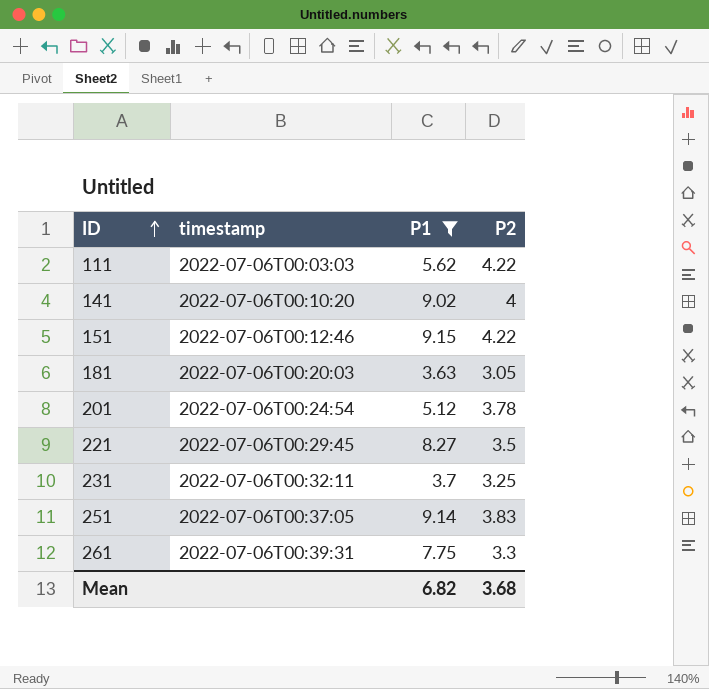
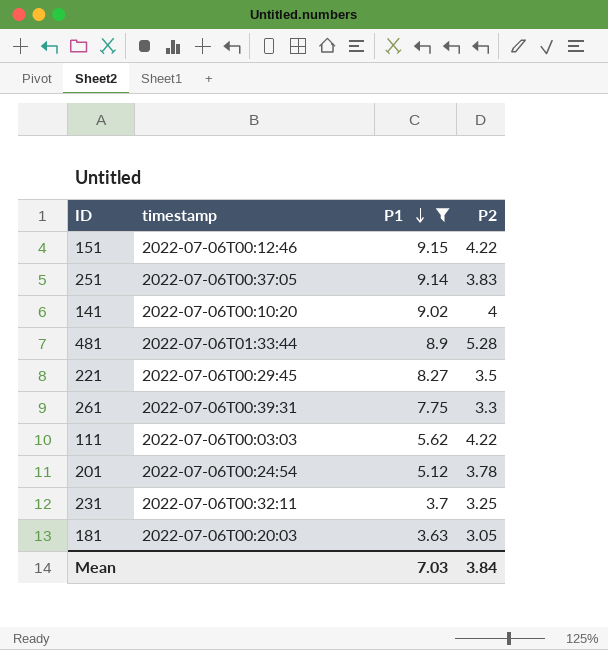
row order: ID ascending -> P1 descending
row 481: none -> 2022-07-06T01:33:44 | 8.9 | 5.28
Mean | P1: 6.82 -> 7.03
Mean | P2: 3.68 -> 3.84

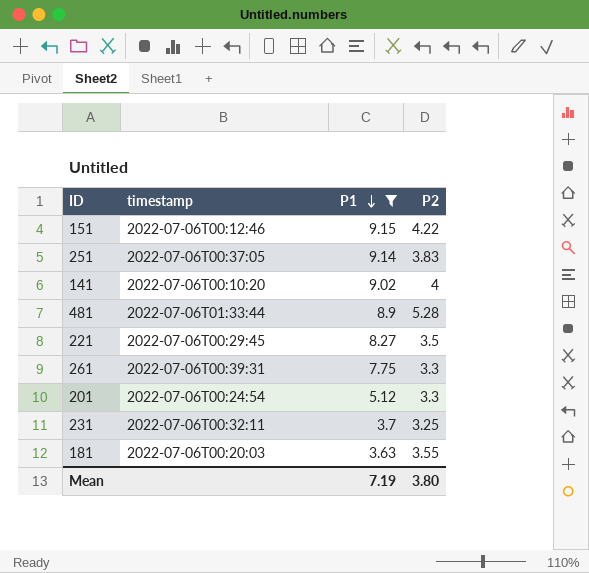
row 111: 2022-07-06T00:03:03 | 5.62 | 4.22 -> none
201 | P2: 3.78 -> 3.3
181 | P2: 3.05 -> 3.55
Mean | P1: 7.03 -> 7.19
Mean | P2: 3.84 -> 3.80

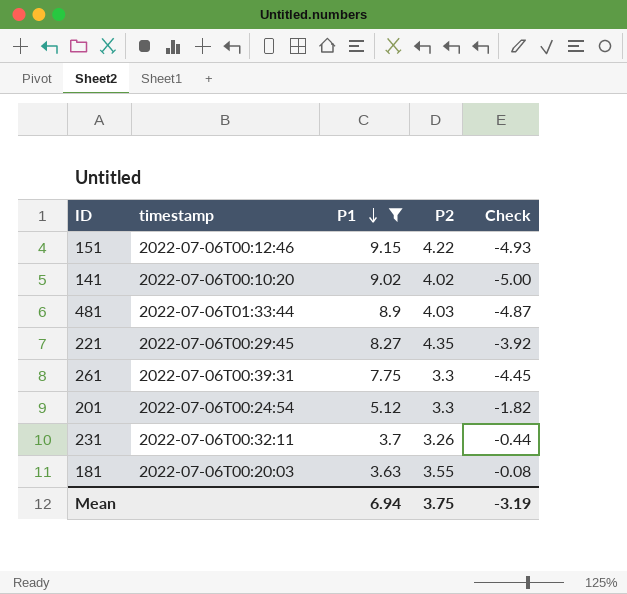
column Check | formula: none -> [P2] - [P1]
row 251: 2022-07-06T00:37:05 | 9.14 | 3.83 -> none
141 | P2: 4 -> 4.02
481 | P2: 5.28 -> 4.03
221 | P2: 3.5 -> 4.35
231 | P2: 3.25 -> 3.26
Mean | P1: 7.19 -> 6.94
Mean | P2: 3.80 -> 3.75

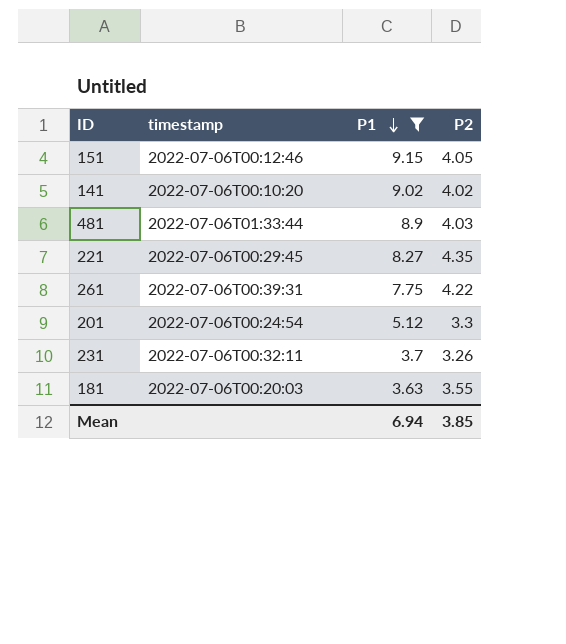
column Check | formula: [P2] - [P1] -> none
151 | P2: 4.22 -> 4.05
261 | P2: 3.3 -> 4.22
Mean | P2: 3.75 -> 3.85

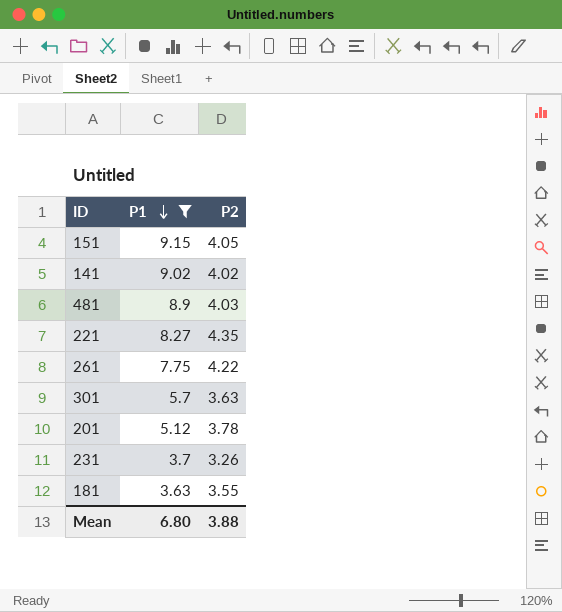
column timestamp | position: 2 -> none
row 301: none -> 5.7 | 3.63
201 | P2: 3.3 -> 3.78
Mean | P1: 6.94 -> 6.80
Mean | P2: 3.85 -> 3.88

